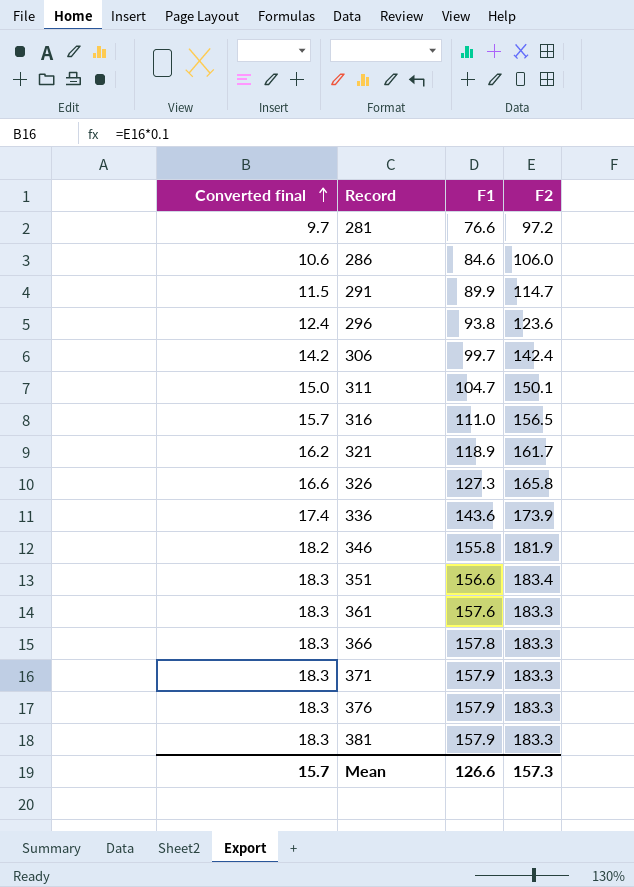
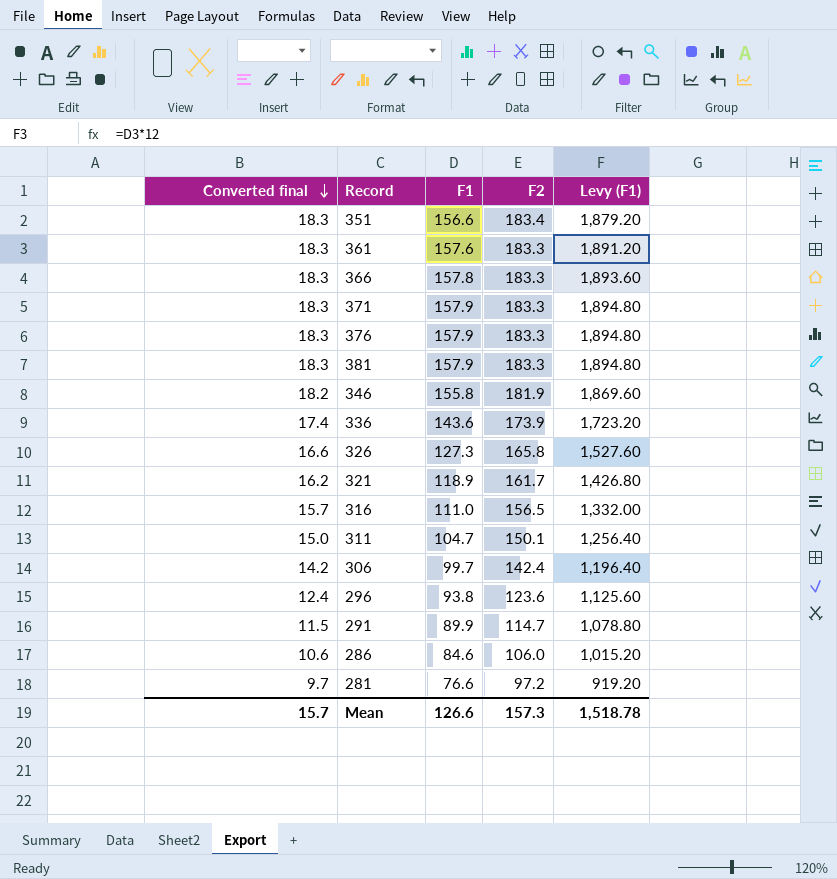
row order: Converted final ascending -> Converted final descending
column Levy (F1) | formula: none -> [F1] * 12

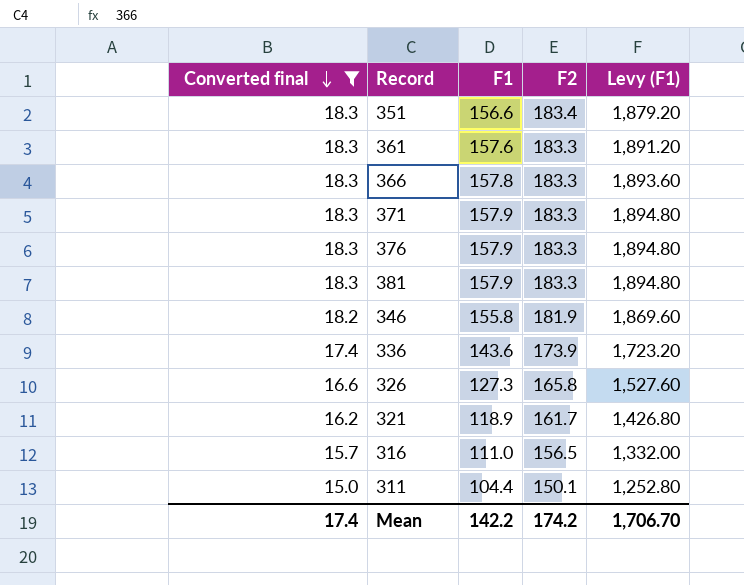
filter: none -> Converted final >= 15.0
311 | F1: 104.7 -> 104.4
311 | Levy (F1): 1,256.40 -> 1,252.80
Mean | Converted final: 15.7 -> 17.4
Mean | F1: 126.6 -> 142.2
Mean | F2: 157.3 -> 174.2
Mean | Levy (F1): 1,518.78 -> 1,706.70

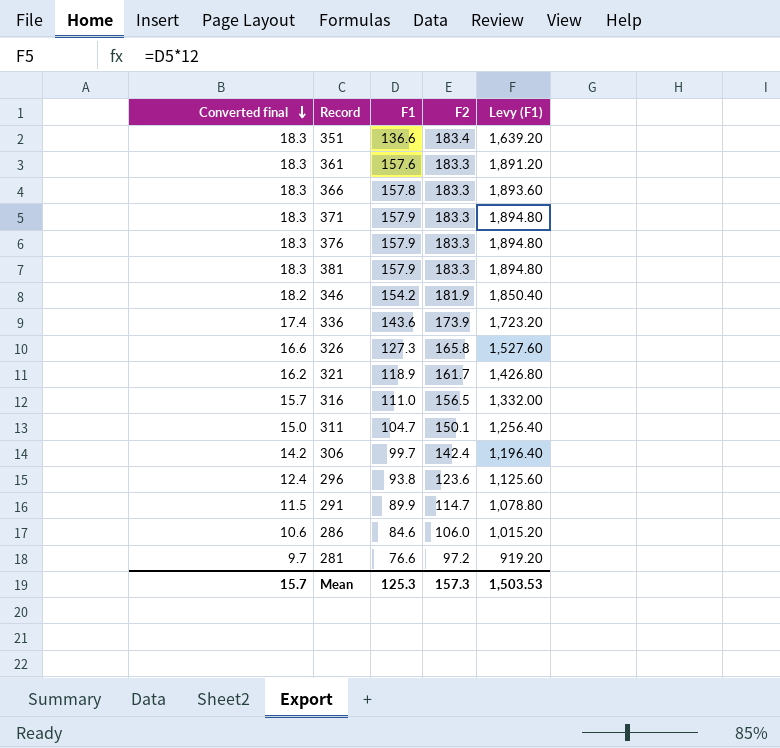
filter: Converted final >= 15.0 -> none
351 | F1: 156.6 -> 136.6
351 | Levy (F1): 1,879.20 -> 1,639.20
346 | F1: 155.8 -> 154.2
346 | Levy (F1): 1,869.60 -> 1,850.40
311 | F1: 104.4 -> 104.7
311 | Levy (F1): 1,252.80 -> 1,256.40
Mean | Converted final: 17.4 -> 15.7
Mean | F1: 142.2 -> 125.3
Mean | F2: 174.2 -> 157.3
Mean | Levy (F1): 1,706.70 -> 1,503.53

